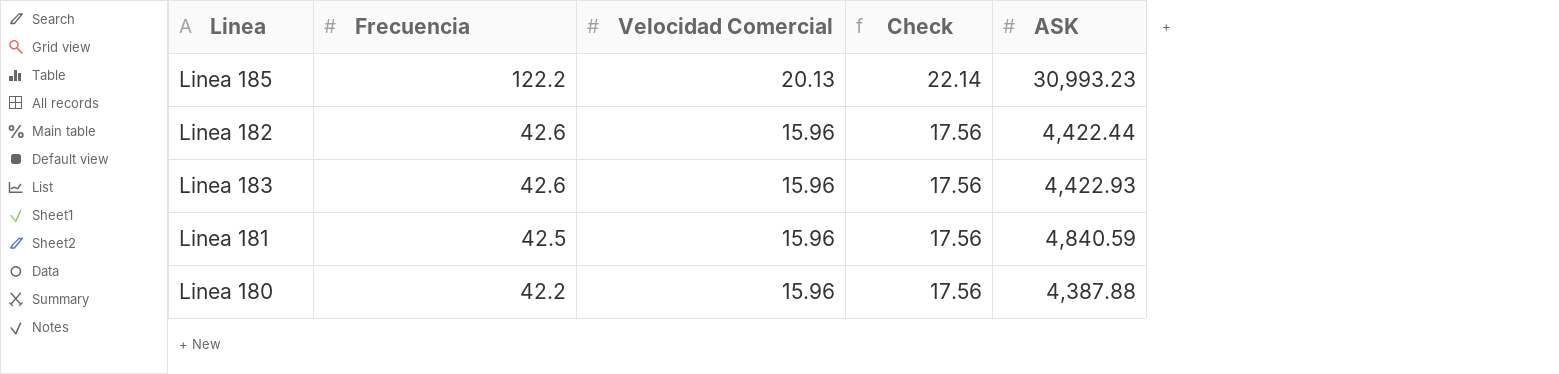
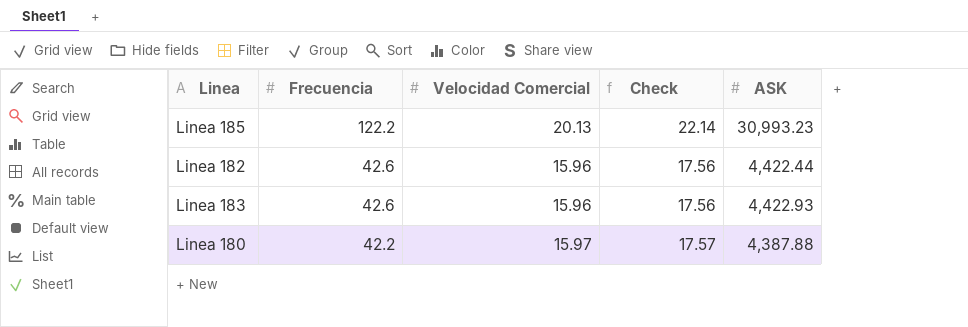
row Linea 181: 42.5 | 15.96 | 17.56 | 4,840.59 -> none
Linea 180 | Velocidad Comercial: 15.96 -> 15.97
Linea 180 | Check: 17.56 -> 17.57

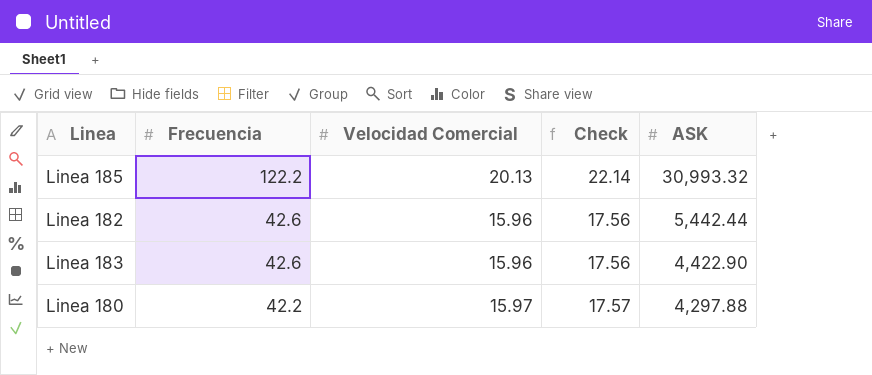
Linea 185 | ASK: 30,993.23 -> 30,993.32
Linea 182 | ASK: 4,422.44 -> 5,442.44
Linea 183 | ASK: 4,422.93 -> 4,422.90
Linea 180 | ASK: 4,387.88 -> 4,297.88

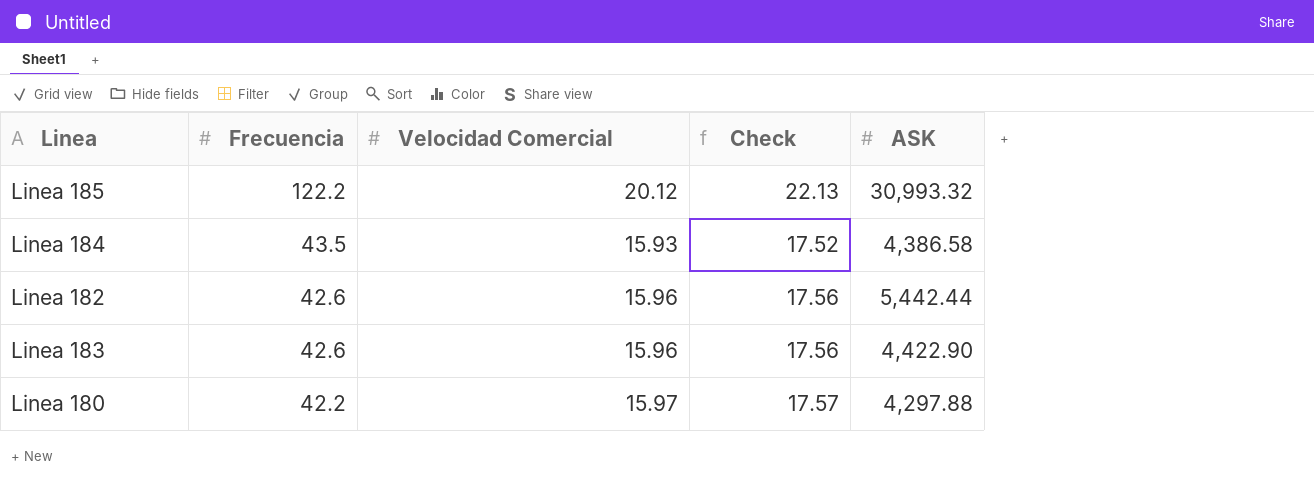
Linea 185 | Velocidad Comercial: 20.13 -> 20.12
Linea 185 | Check: 22.14 -> 22.13
row Linea 184: none -> 43.5 | 15.93 | 17.52 | 4,386.58

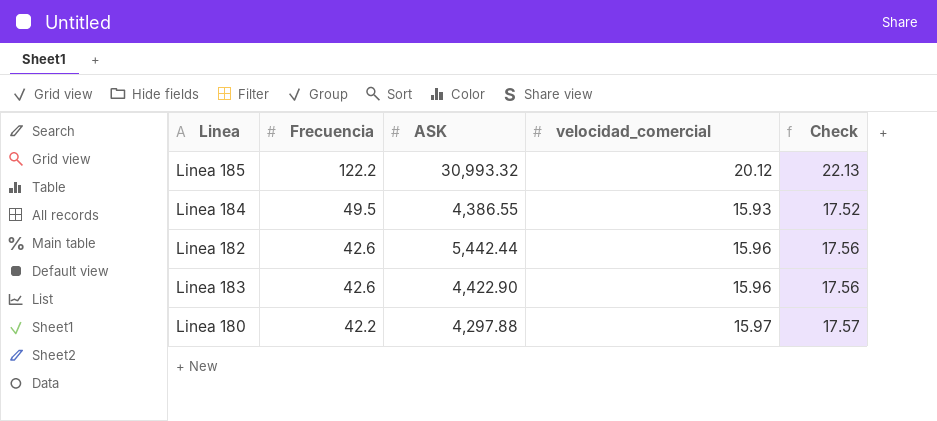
column ASK | position: 5 -> 3
column name: Velocidad Comercial -> velocidad_comercial
Linea 184 | Frecuencia: 43.5 -> 49.5
Linea 184 | ASK: 4,386.58 -> 4,386.55

